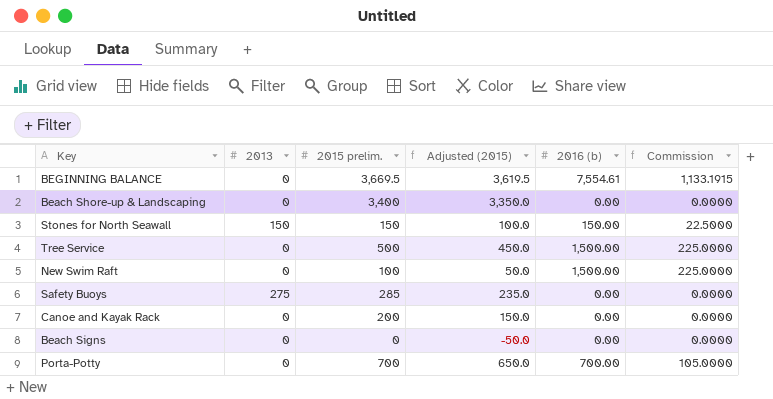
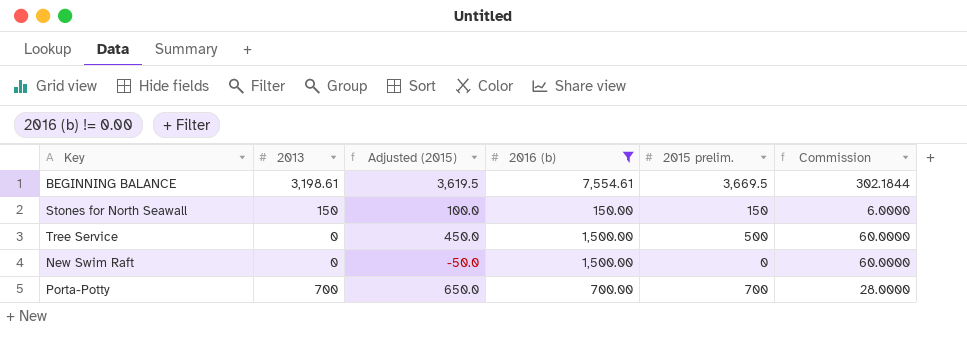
filter: none -> 2016 (b) != 0.00
column 2015 prelim. | position: 3 -> 5
column Commission | formula: [2016 (b)] * 0.15 -> [2016 (b)] * 0.04
BEGINNING BALANCE | 2013: 0 -> 3,198.61
New Swim Raft | Adjusted (2015): 50.0 -> -50.0
New Swim Raft | 2015 prelim.: 100 -> 0
Porta-Potty | 2013: 0 -> 700

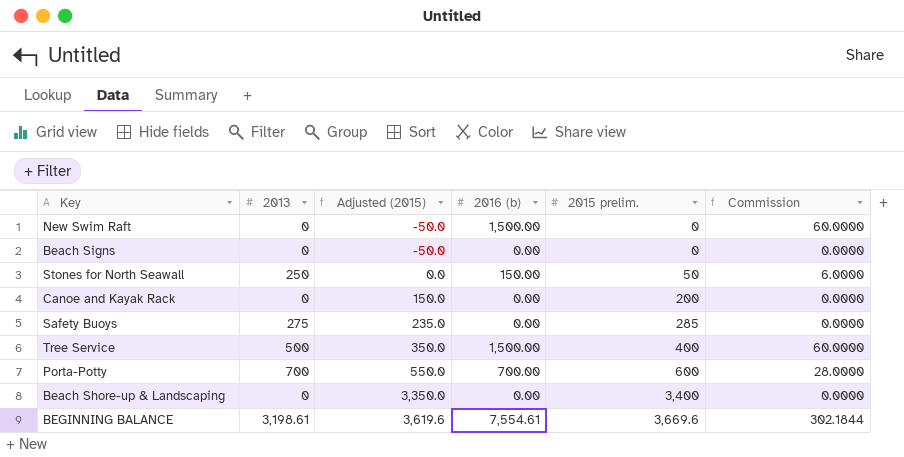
filter: 2016 (b) != 0.00 -> none
row order: none -> Adjusted (2015) ascending
Stones for North Seawall | 2013: 150 -> 250
Stones for North Seawall | Adjusted (2015): 100.0 -> 0.0
Stones for North Seawall | 2015 prelim.: 150 -> 50
Tree Service | 2013: 0 -> 500
Tree Service | Adjusted (2015): 450.0 -> 350.0
Tree Service | 2015 prelim.: 500 -> 400
Porta-Potty | Adjusted (2015): 650.0 -> 550.0
Porta-Potty | 2015 prelim.: 700 -> 600
BEGINNING BALANCE | Adjusted (2015): 3,619.5 -> 3,619.6
BEGINNING BALANCE | 2015 prelim.: 3,669.5 -> 3,669.6

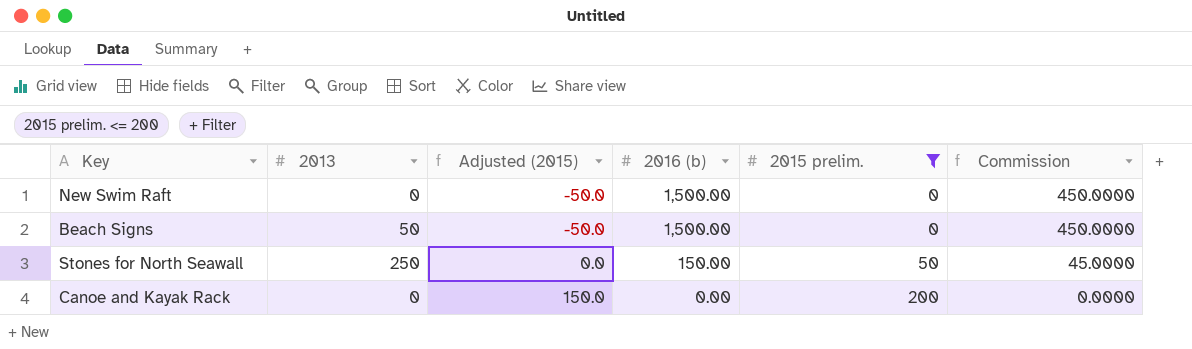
filter: none -> 2015 prelim. <= 200
column Commission | formula: [2016 (b)] * 0.04 -> [2016 (b)] * 0.3
Beach Signs | 2013: 0 -> 50
Beach Signs | 2016 (b): 0.00 -> 1,500.00

